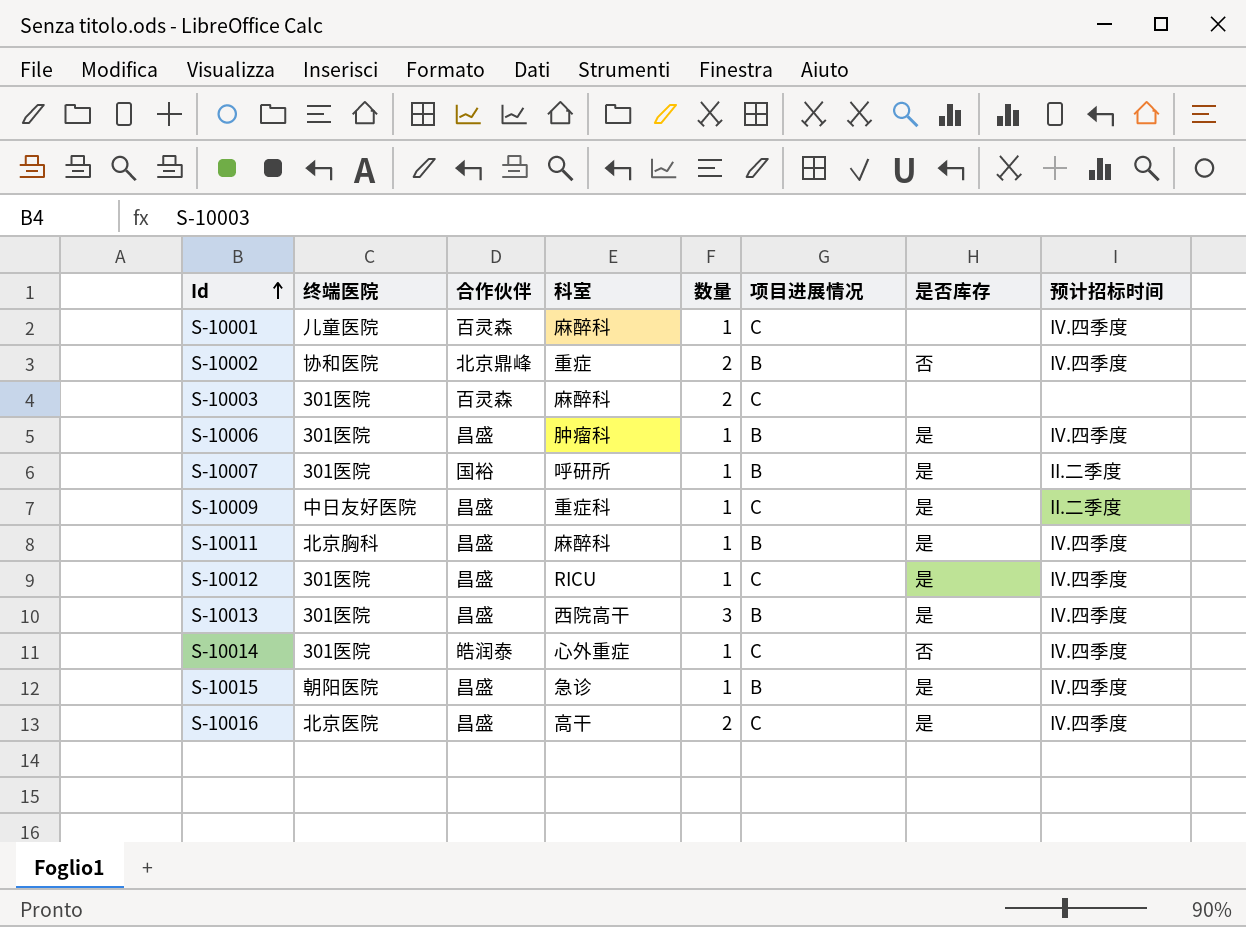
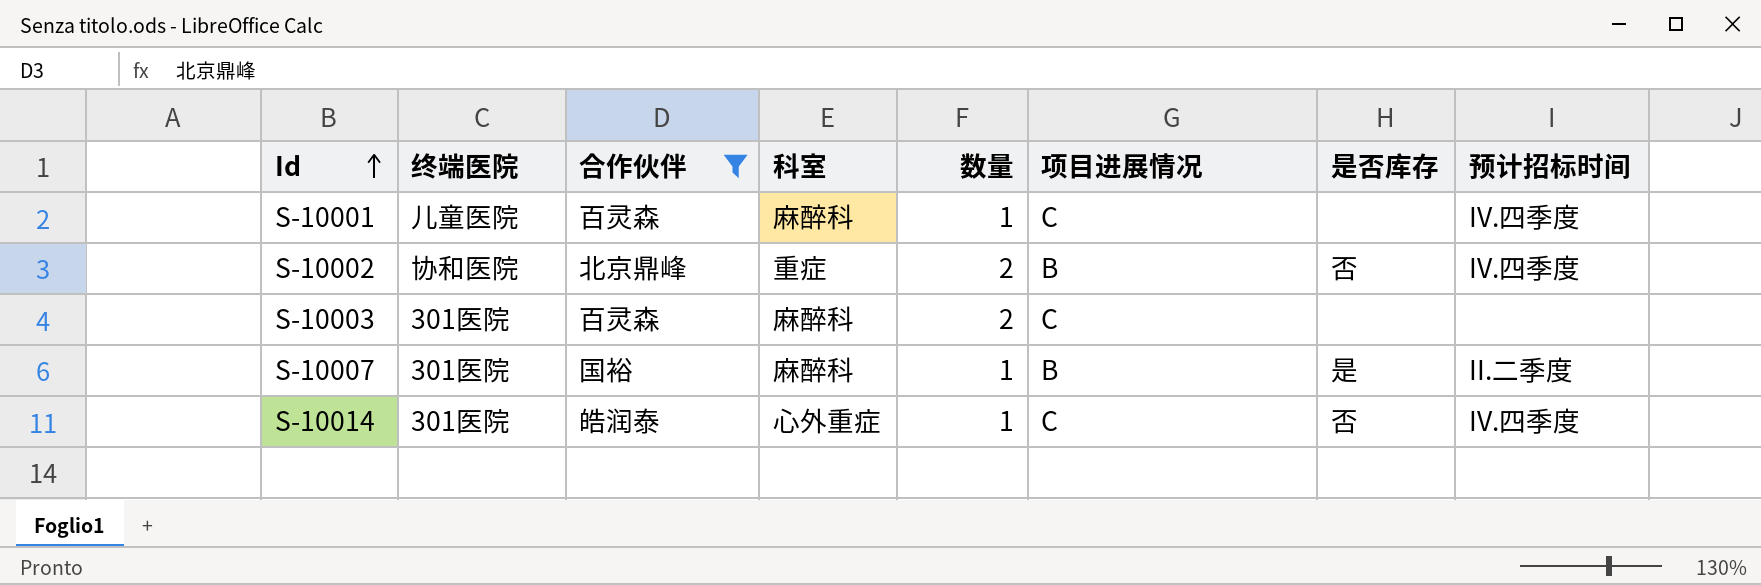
filter: none -> 合作伙伴 != 昌盛
S-10007 | 科室: 呼研所 -> 麻醉科

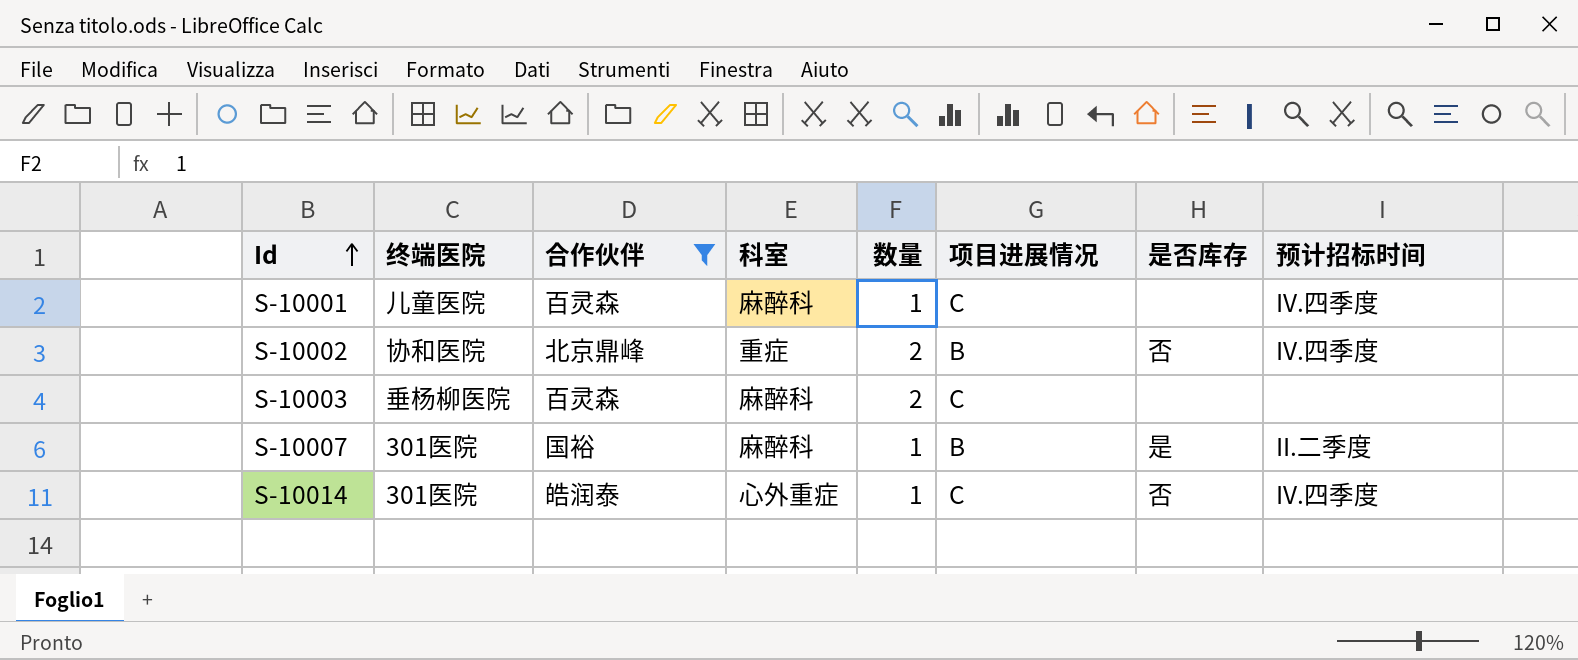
S-10003 | 终端医院: 301医院 -> 垂杨柳医院

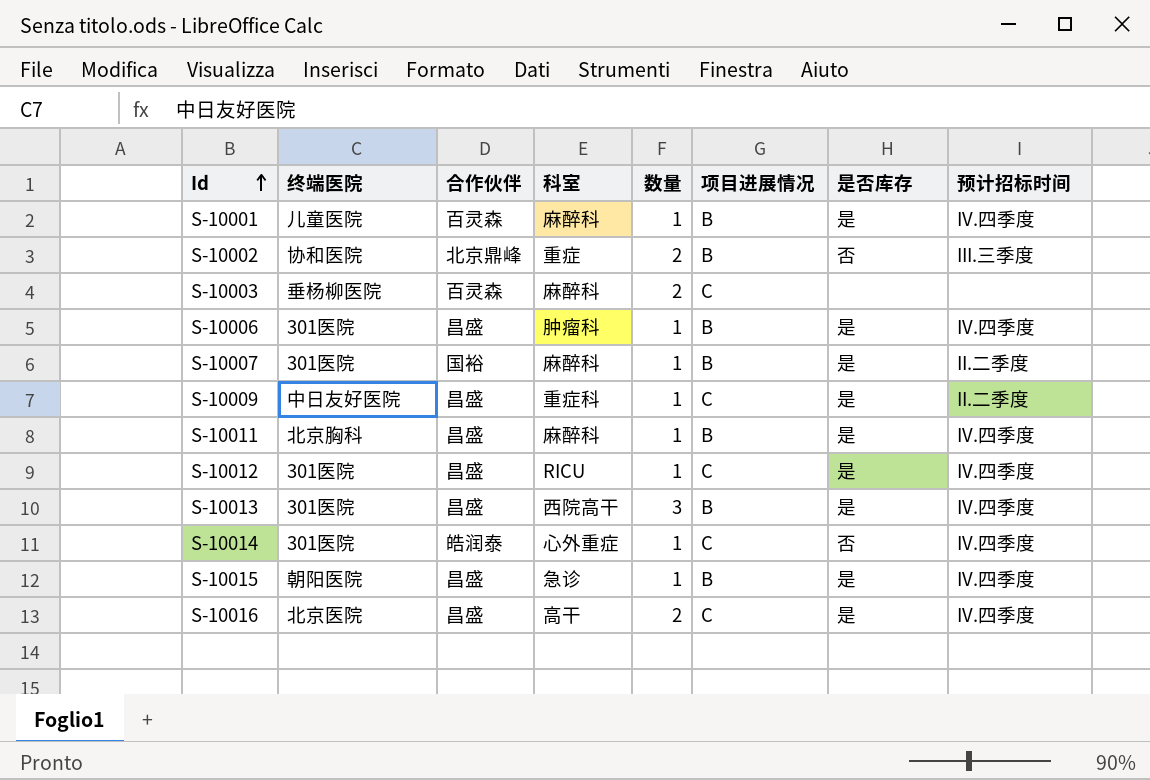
filter: 合作伙伴 != 昌盛 -> none
S-10001 | 项目进展情况: C -> B
S-10001 | 是否库存: none -> 是
S-10002 | 预计招标时间: IV.四季度 -> III.三季度

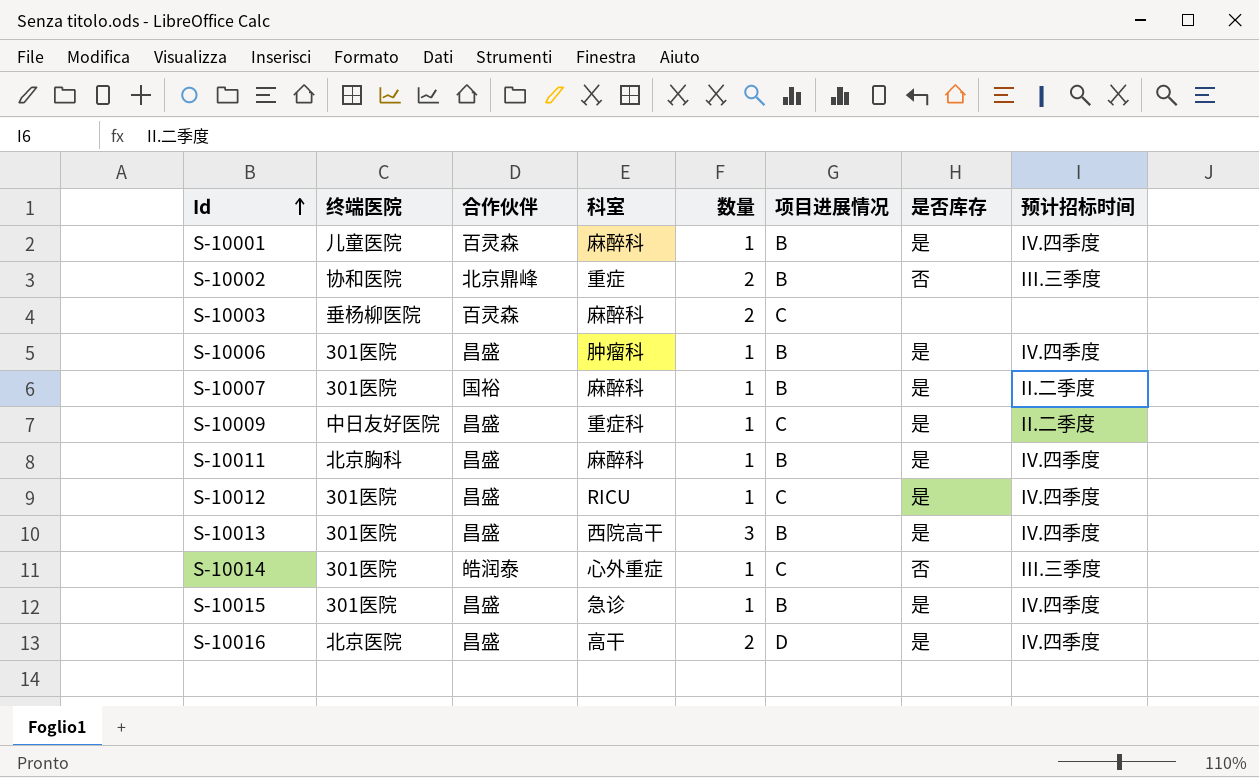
S-10014 | 预计招标时间: IV.四季度 -> III.三季度
S-10015 | 终端医院: 朝阳医院 -> 301医院
S-10016 | 项目进展情况: C -> D

